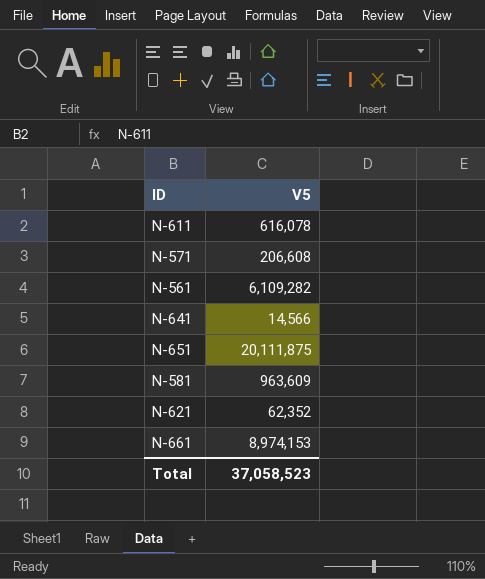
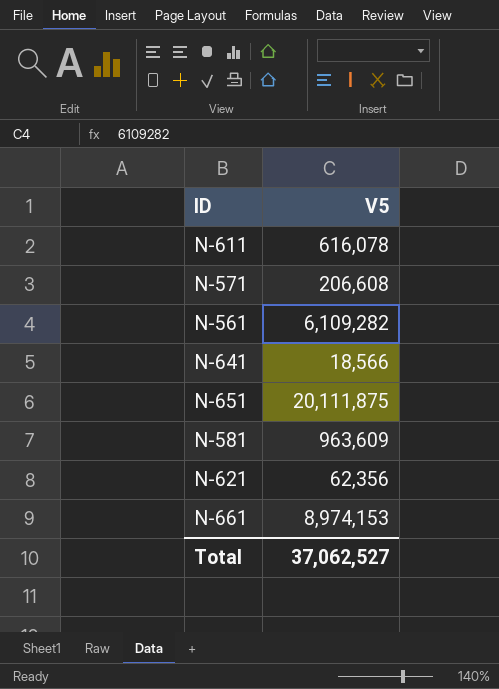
N-641 | V5: 14,566 -> 18,566
N-621 | V5: 62,352 -> 62,356
Total | V5: 37,058,523 -> 37,062,527

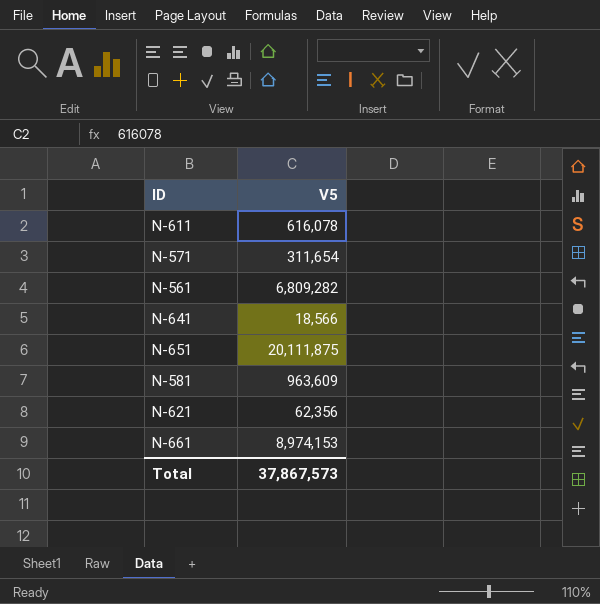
N-571 | V5: 206,608 -> 311,654
N-561 | V5: 6,109,282 -> 6,809,282
Total | V5: 37,062,527 -> 37,867,573

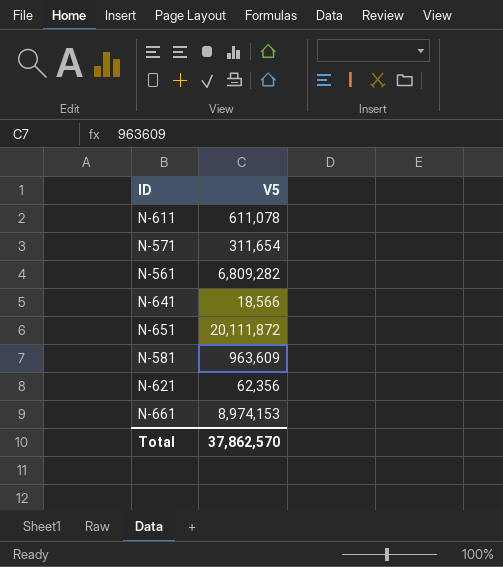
N-611 | V5: 616,078 -> 611,078
N-651 | V5: 20,111,875 -> 20,111,872
Total | V5: 37,867,573 -> 37,862,570

